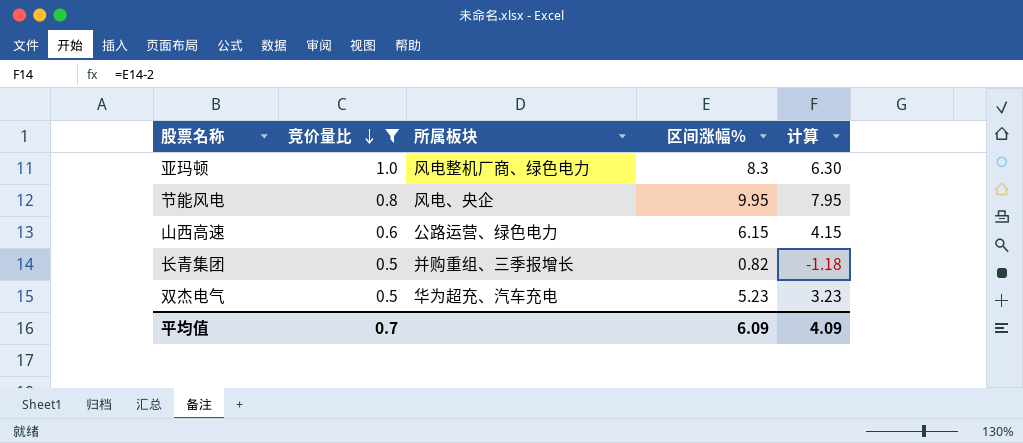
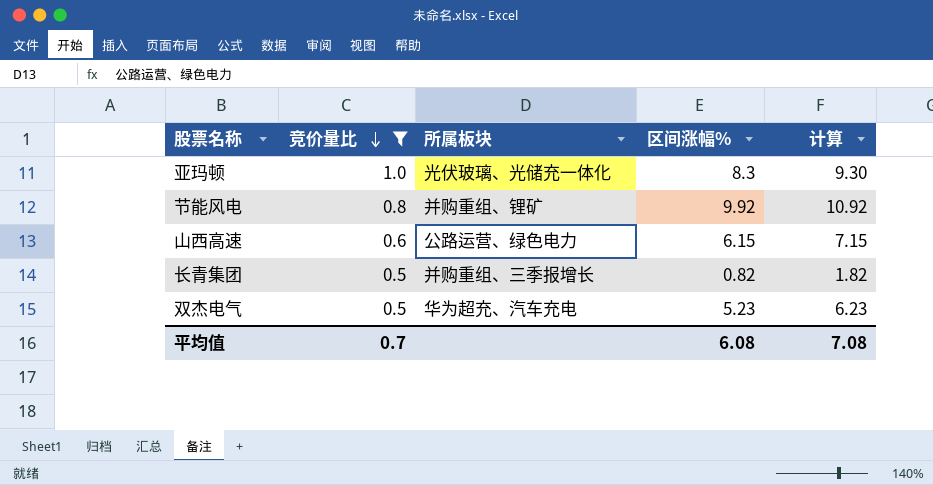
column 计算 | formula: [区间涨幅%] - 2 -> [区间涨幅%] + 1
亚玛顿 | 所属板块: 风电整机厂商、绿色电力 -> 光伏玻璃、光储充一体化
节能风电 | 所属板块: 风电、央企 -> 并购重组、锂矿
节能风电 | 区间涨幅%: 9.95 -> 9.92
平均值 | 区间涨幅%: 6.09 -> 6.08
平均值 | 计算: 4.09 -> 7.08

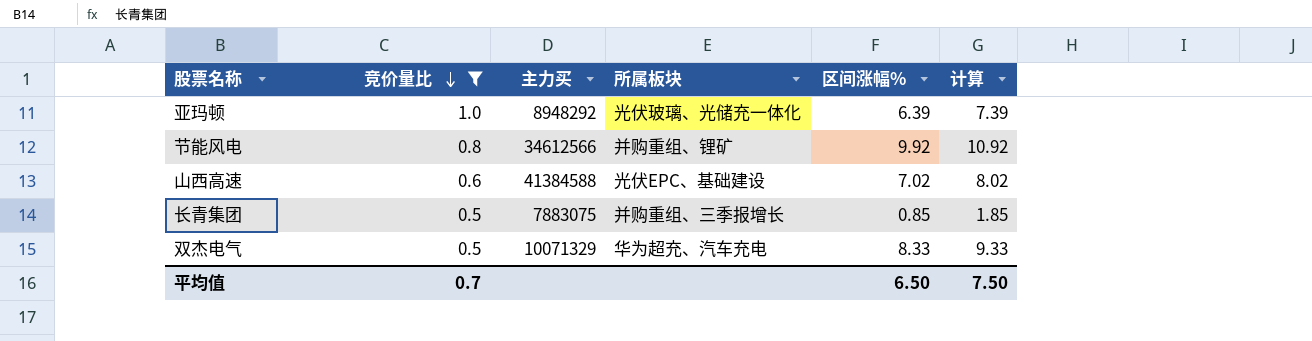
column 主力买 | position: none -> 3
亚玛顿 | 区间涨幅%: 8.3 -> 6.39
亚玛顿 | 计算: 9.30 -> 7.39
山西高速 | 所属板块: 公路运营、绿色电力 -> 光伏EPC、基础建设
山西高速 | 区间涨幅%: 6.15 -> 7.02
山西高速 | 计算: 7.15 -> 8.02
长青集团 | 区间涨幅%: 0.82 -> 0.85
长青集团 | 计算: 1.82 -> 1.85
双杰电气 | 区间涨幅%: 5.23 -> 8.33
双杰电气 | 计算: 6.23 -> 9.33
平均值 | 区间涨幅%: 6.08 -> 6.50
平均值 | 计算: 7.08 -> 7.50

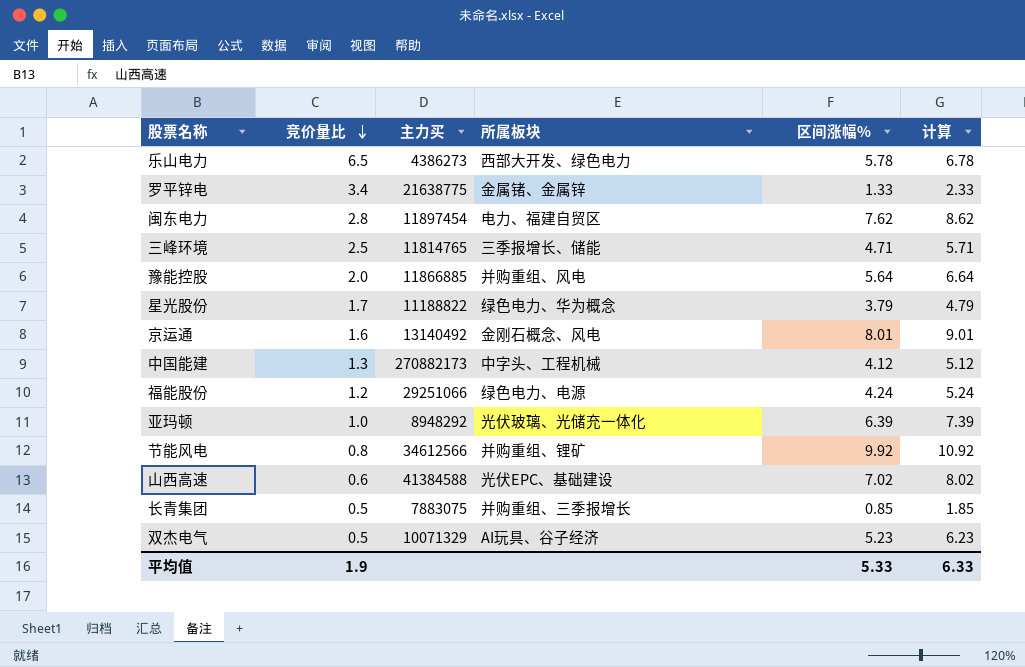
filter: 竞价量比 <= 1.0 -> none
双杰电气 | 所属板块: 华为超充、汽车充电 -> AI玩具、谷子经济
双杰电气 | 区间涨幅%: 8.33 -> 5.23
双杰电气 | 计算: 9.33 -> 6.23
平均值 | 竞价量比: 0.7 -> 1.9
平均值 | 区间涨幅%: 6.50 -> 5.33
平均值 | 计算: 7.50 -> 6.33

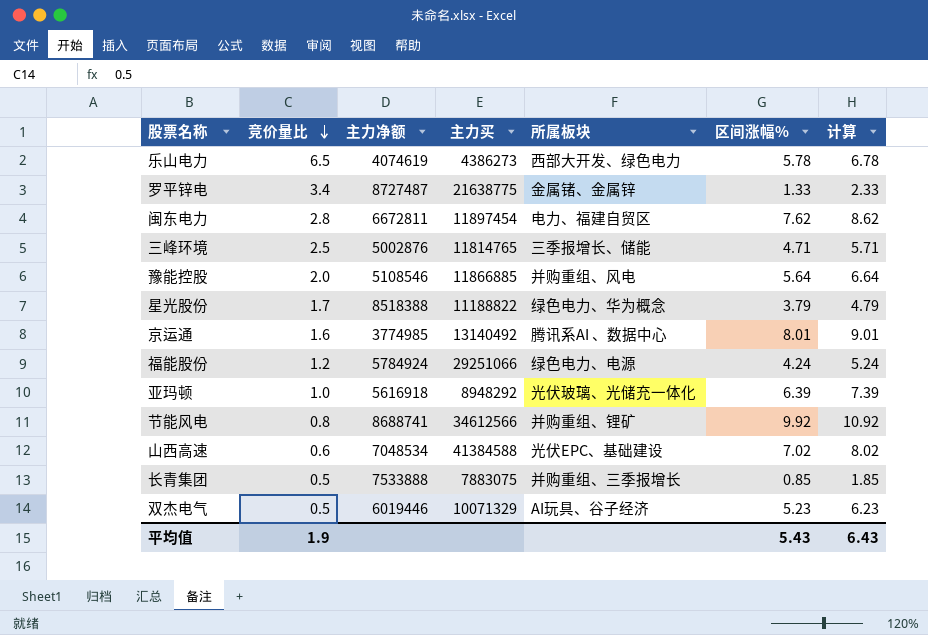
column 主力净额 | position: none -> 3
row 中国能建: 1.3 | 270882173 | 中字头、工程机械 | 4.12 | 5.12 -> none
京运通 | 所属板块: 金刚石概念、风电 -> 腾讯系AI 、数据中心
平均值 | 区间涨幅%: 5.33 -> 5.43
平均值 | 计算: 6.33 -> 6.43

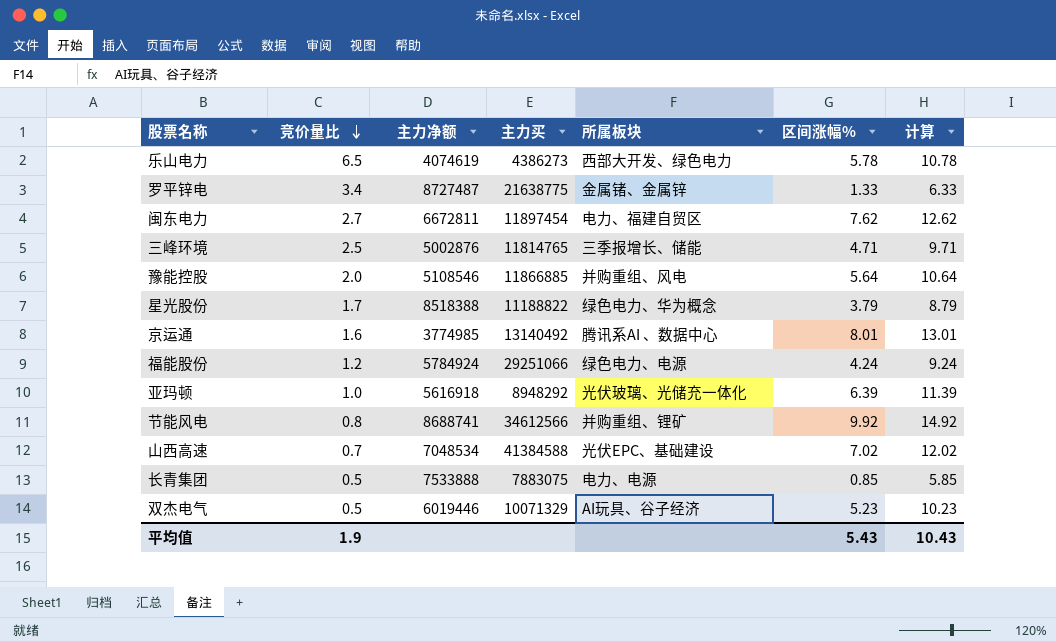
column 计算 | formula: [区间涨幅%] + 1 -> [区间涨幅%] + 5
闽东电力 | 竞价量比: 2.8 -> 2.7
山西高速 | 竞价量比: 0.6 -> 0.7
长青集团 | 所属板块: 并购重组、三季报增长 -> 电力、电源
平均值 | 计算: 6.43 -> 10.43

